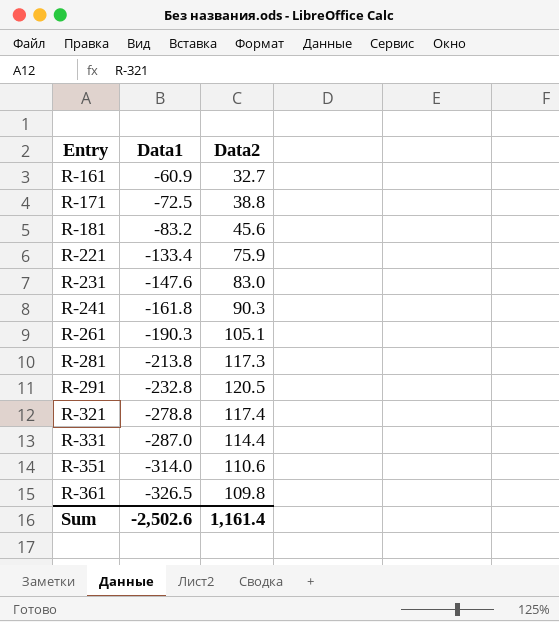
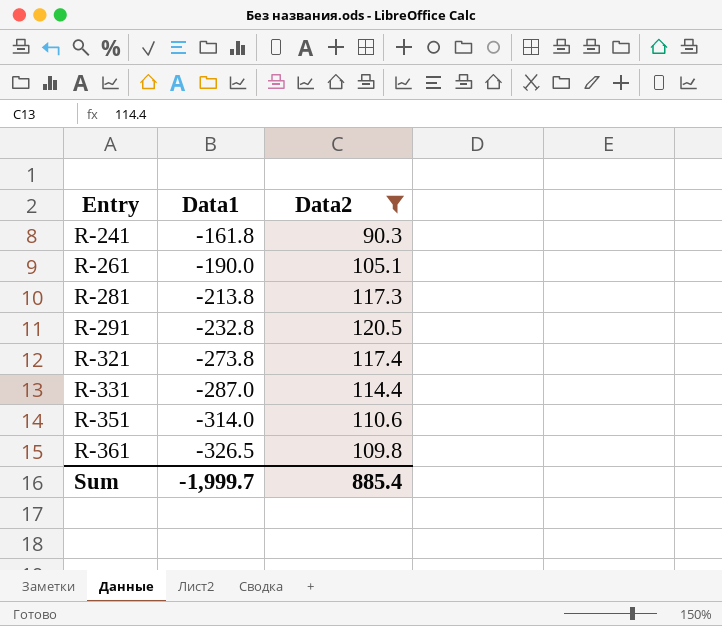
filter: none -> Data2 >= 90.3
R-261 | Data1: -190.3 -> -190.0
R-321 | Data1: -278.8 -> -273.8
Sum | Data1: -2,502.6 -> -1,999.7
Sum | Data2: 1,161.4 -> 885.4

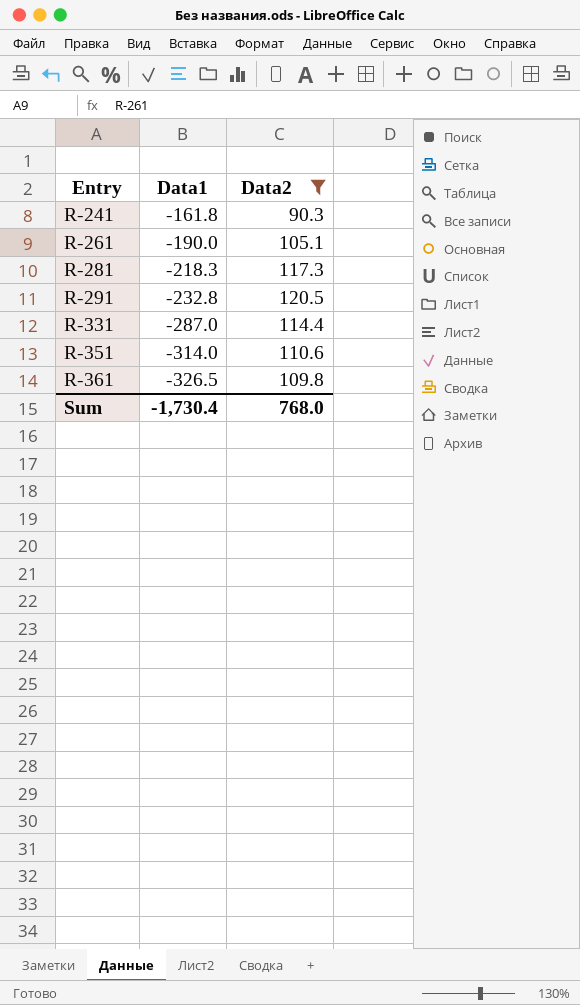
row R-321: -273.8 | 117.4 -> none
R-281 | Data1: -213.8 -> -218.3
Sum | Data1: -1,999.7 -> -1,730.4
Sum | Data2: 885.4 -> 768.0

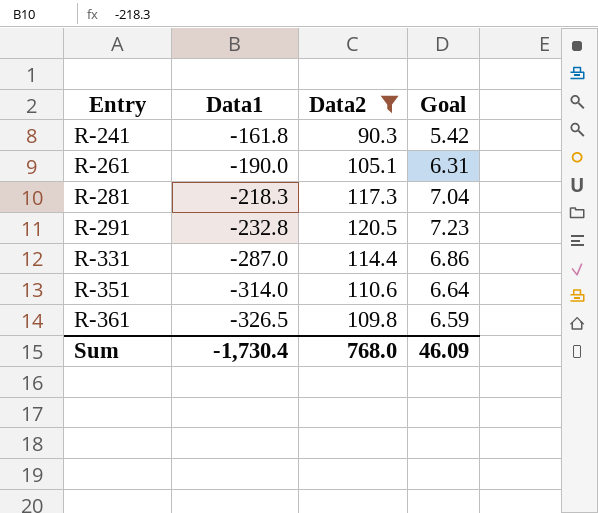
column Goal | formula: none -> [Data2] * 0.06

